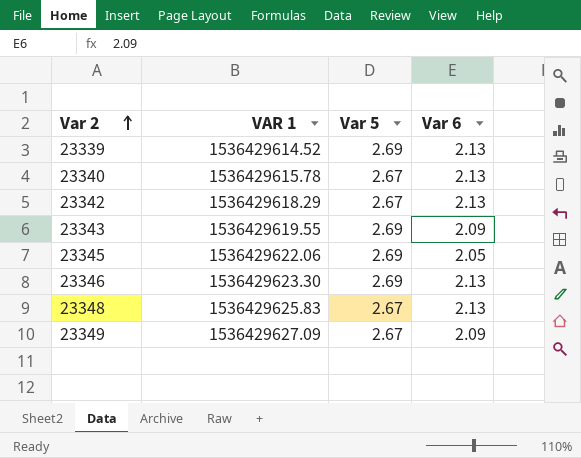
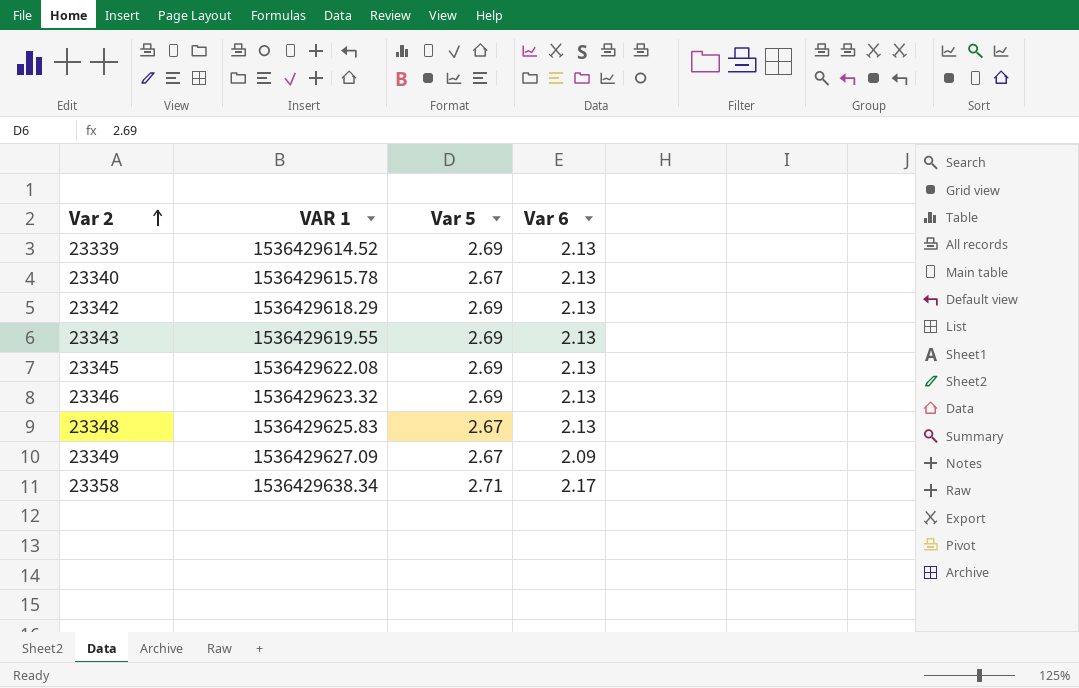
23342 | Var 5: 2.67 -> 2.69
23343 | Var 6: 2.09 -> 2.13
23345 | VAR 1: 1536429622.06 -> 1536429622.08
23345 | Var 6: 2.05 -> 2.13
23346 | VAR 1: 1536429623.30 -> 1536429623.32
row 23358: none -> 1536429638.34 | 2.71 | 2.17

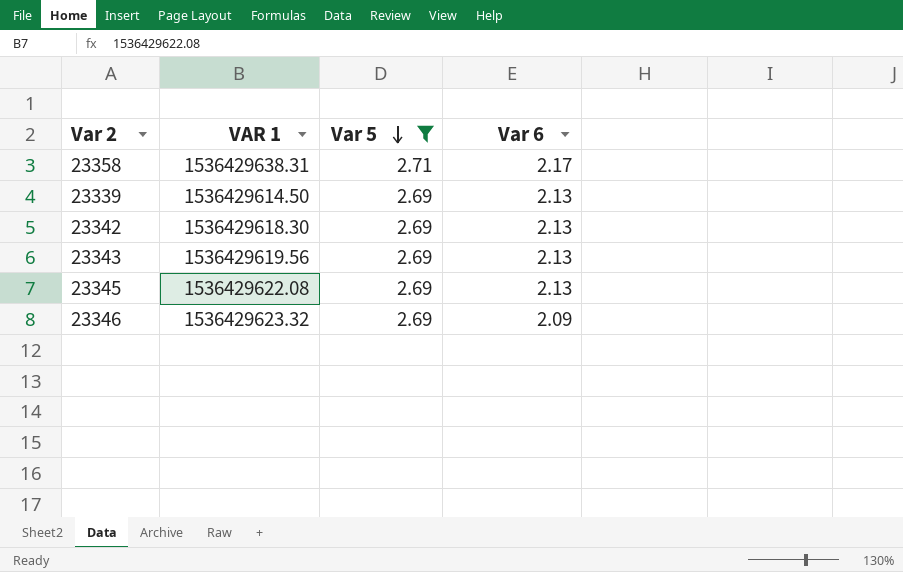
filter: none -> Var 5 != 2.67
row order: Var 2 ascending -> Var 5 descending
23358 | VAR 1: 1536429638.34 -> 1536429638.31
23339 | VAR 1: 1536429614.52 -> 1536429614.50
23342 | VAR 1: 1536429618.29 -> 1536429618.30
23343 | VAR 1: 1536429619.55 -> 1536429619.56
23346 | Var 6: 2.13 -> 2.09

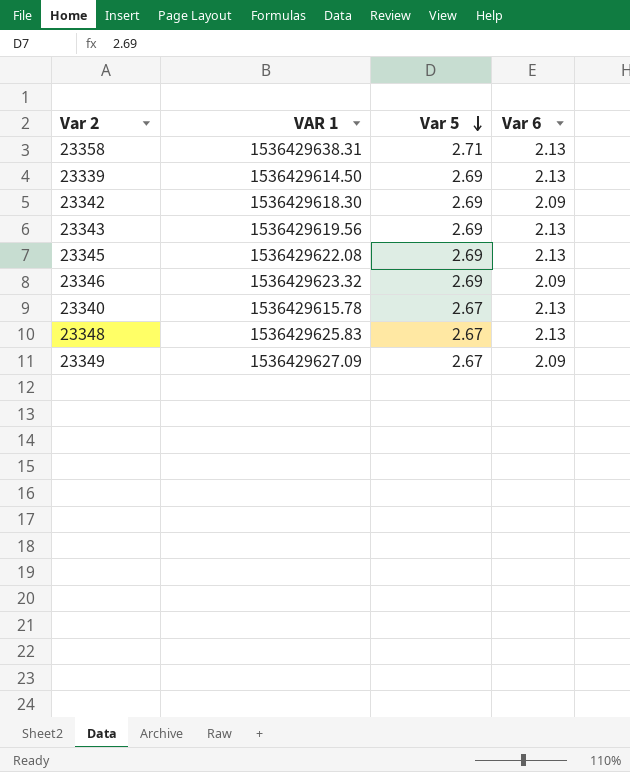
filter: Var 5 != 2.67 -> none
23358 | Var 6: 2.17 -> 2.13
23342 | Var 6: 2.13 -> 2.09

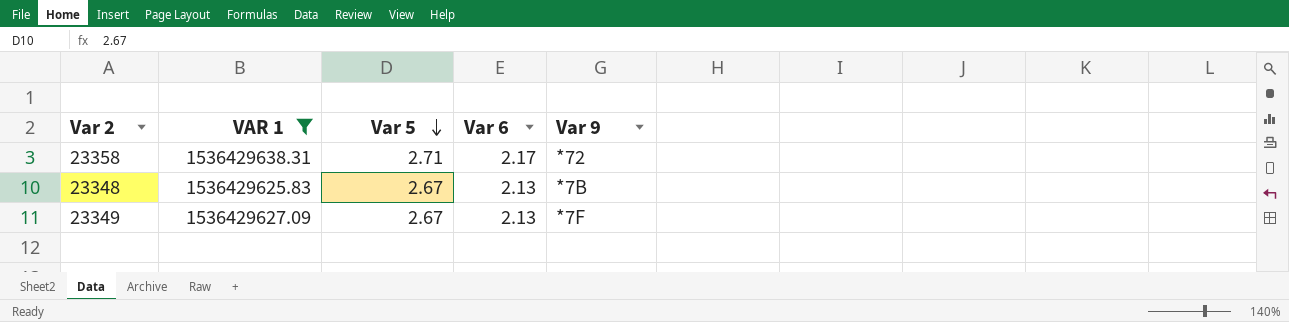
filter: none -> VAR 1 >= 1536429625.83
column Var 9 | position: none -> 5
23358 | Var 6: 2.13 -> 2.17
23349 | Var 6: 2.09 -> 2.13

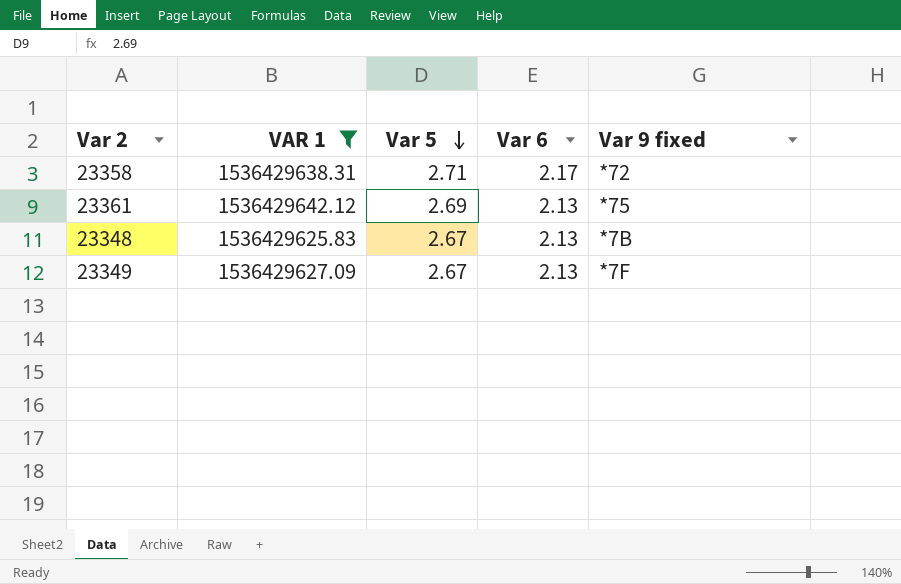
column name: Var 9 -> Var 9 fixed
row 23361: none -> 1536429642.12 | 2.69 | 2.13 | *75

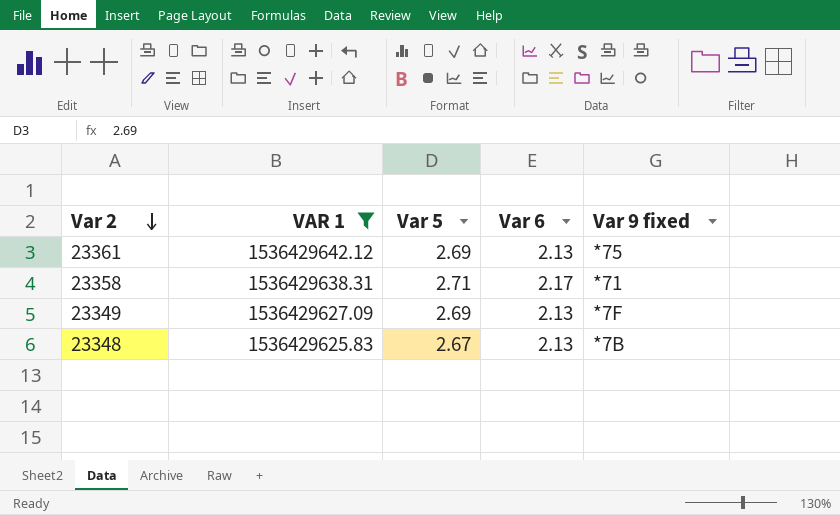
row order: Var 5 descending -> Var 2 descending
23358 | Var 9 fixed: *72 -> *71
23349 | Var 5: 2.67 -> 2.69

